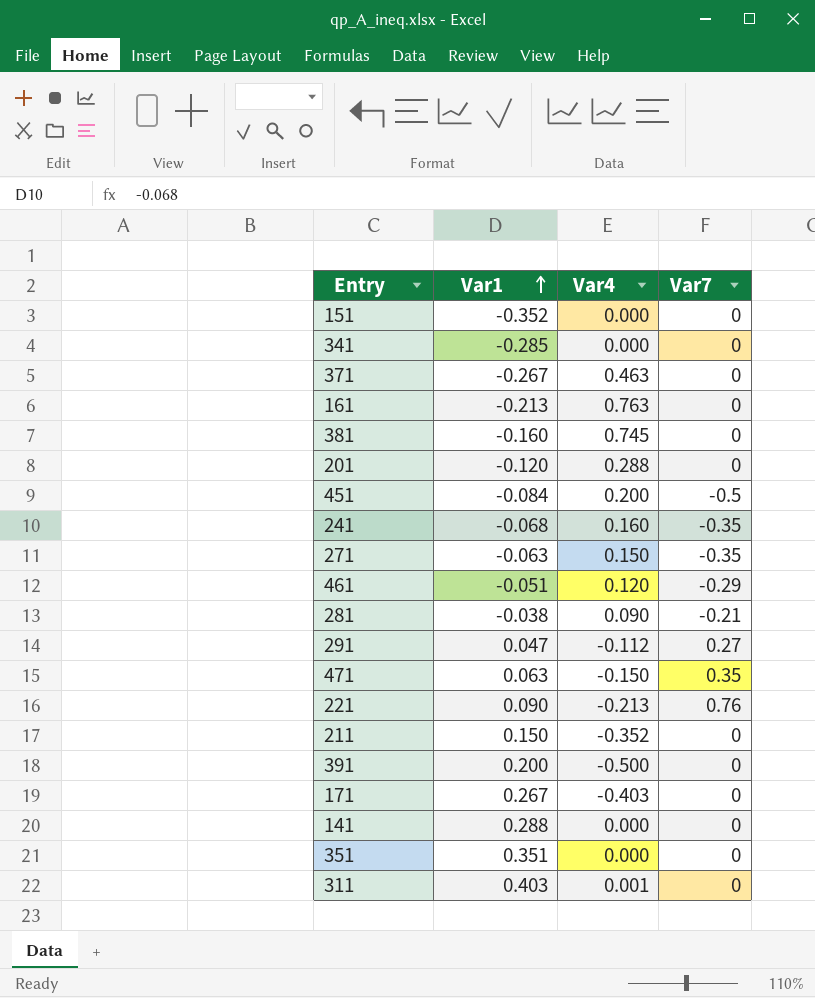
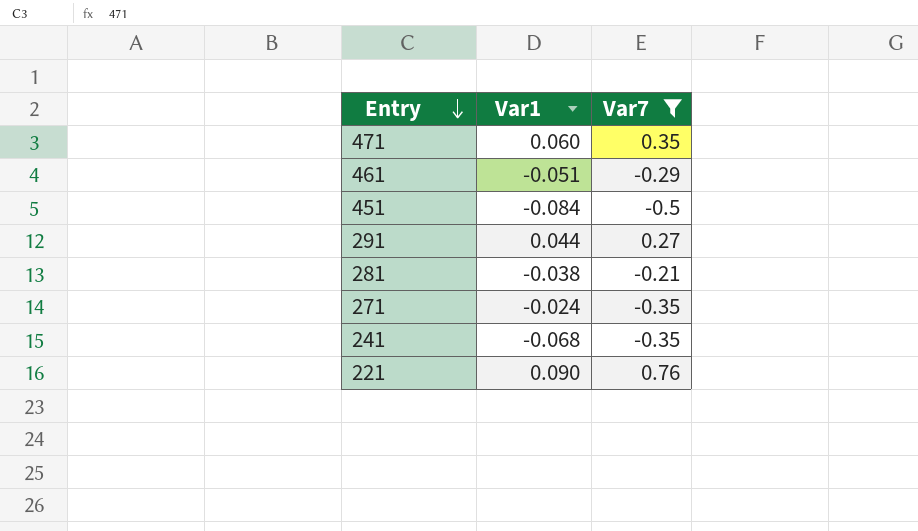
filter: none -> Var7 != 0
row order: Var1 ascending -> Entry descending
column Var4 | position: 3 -> none
471 | Var1: 0.063 -> 0.060
291 | Var1: 0.047 -> 0.044
271 | Var1: -0.063 -> -0.024

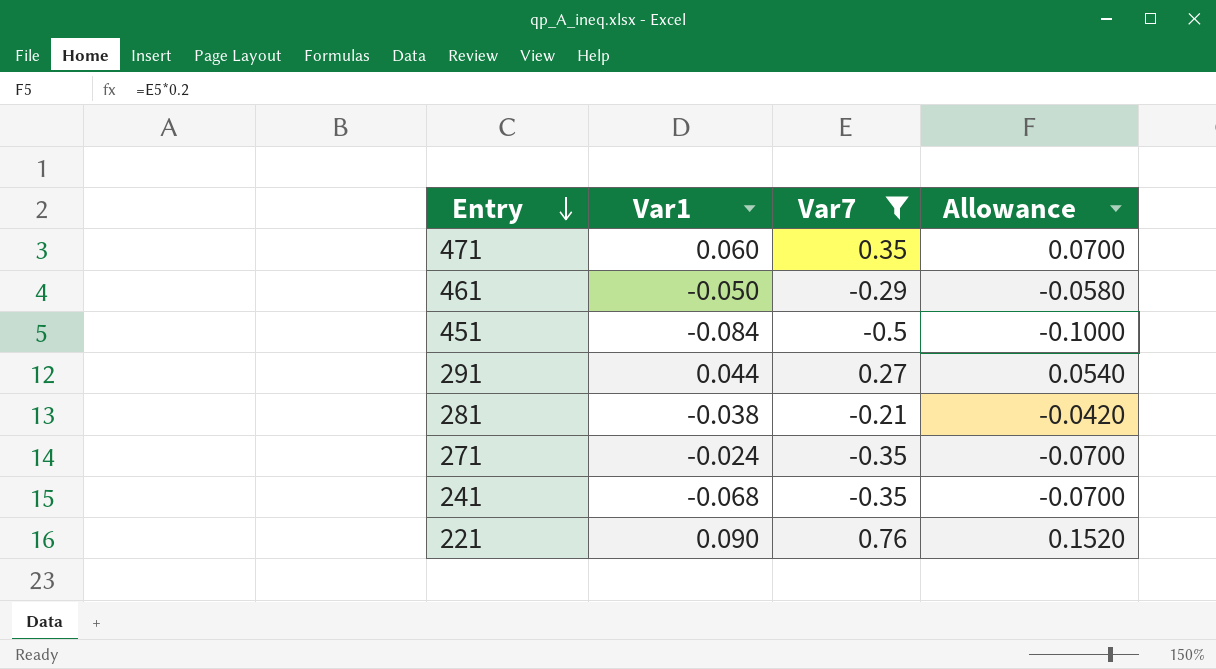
column Allowance | formula: none -> [Var7] * 0.2
461 | Var1: -0.051 -> -0.050

